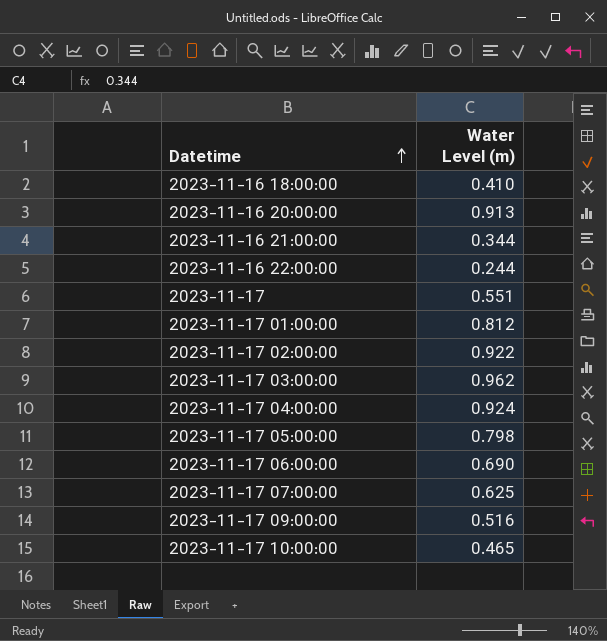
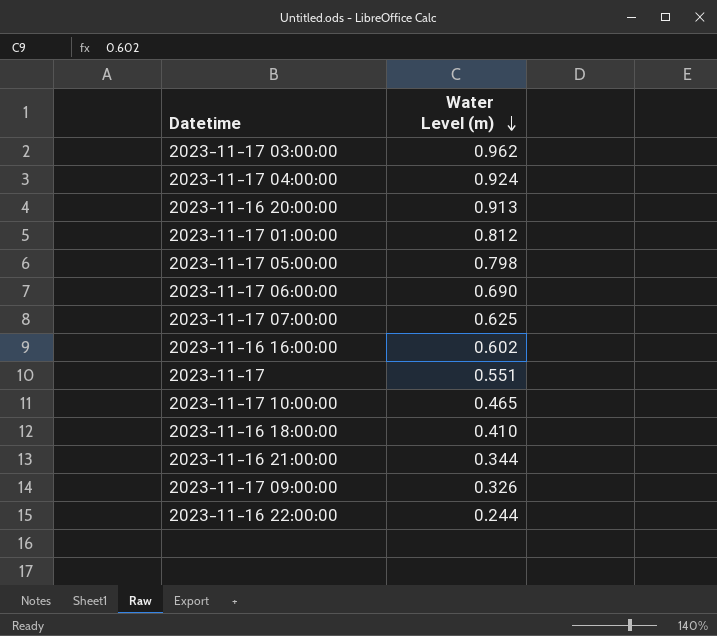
row order: Datetime ascending -> Water Level (m) descending
row 2023-11-17 02:00:00: 0.922 -> none
row 2023-11-16 16:00:00: none -> 0.602
2023-11-17 09:00:00 | Water Level (m): 0.516 -> 0.326

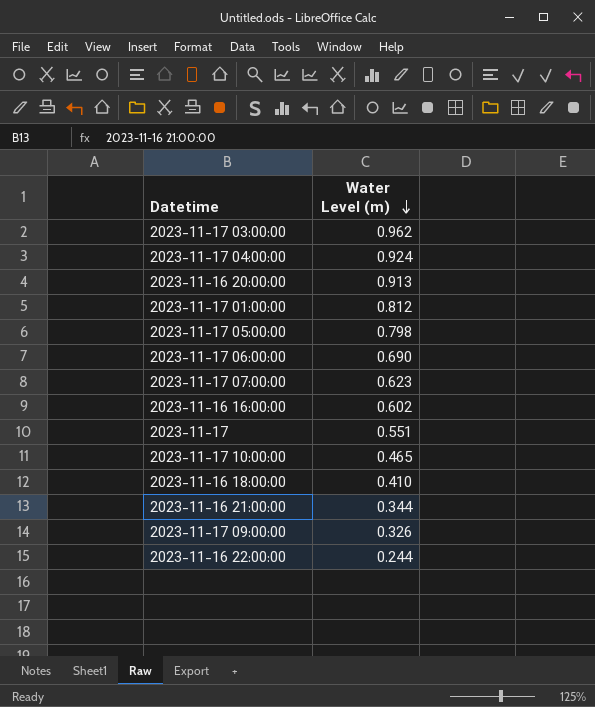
2023-11-17 07:00:00 | Water Level (m): 0.625 -> 0.623

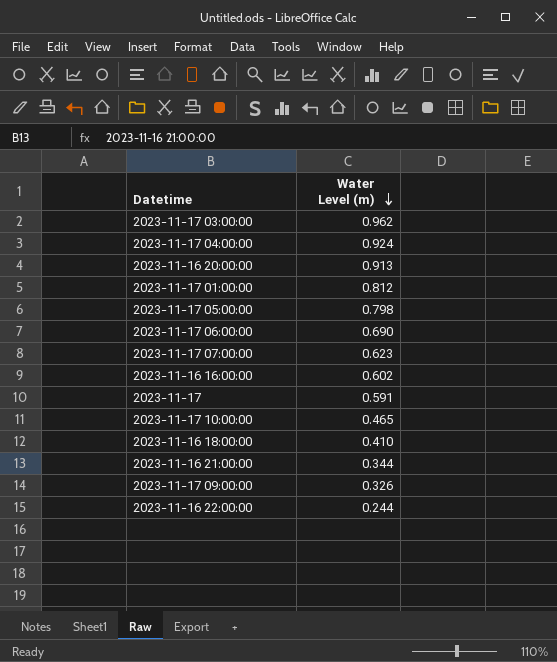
2023-11-17 | Water Level (m): 0.551 -> 0.591

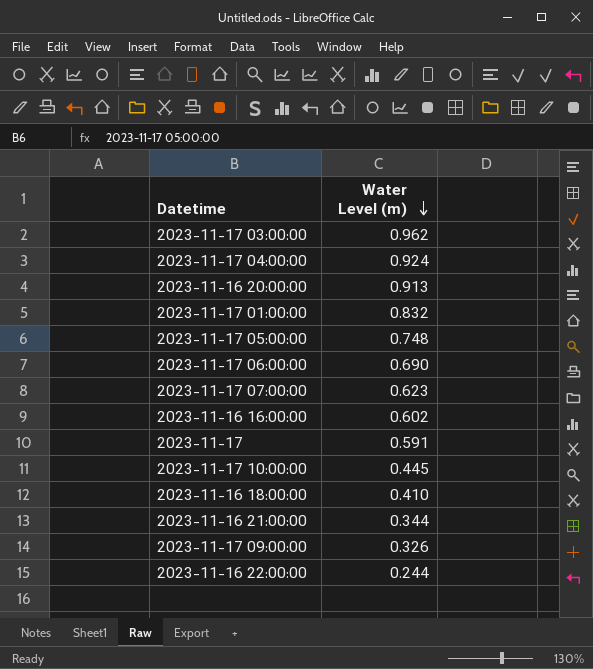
2023-11-17 01:00:00 | Water Level (m): 0.812 -> 0.832
2023-11-17 05:00:00 | Water Level (m): 0.798 -> 0.748
2023-11-17 10:00:00 | Water Level (m): 0.465 -> 0.445

